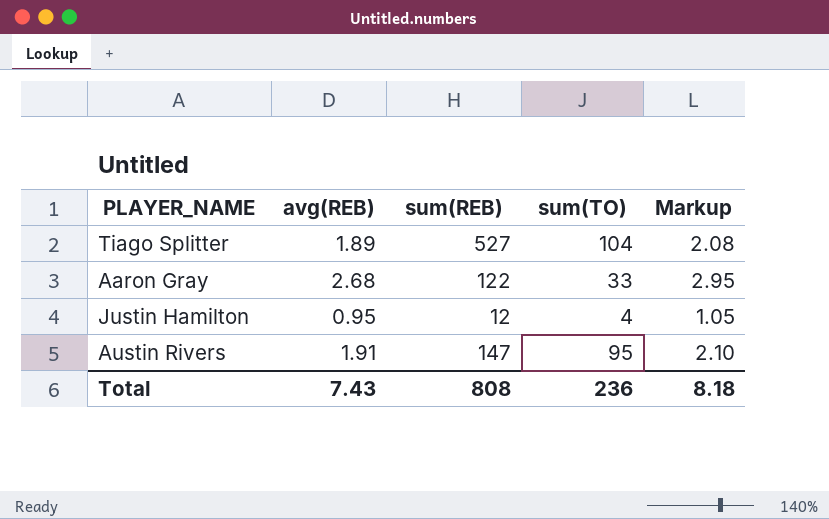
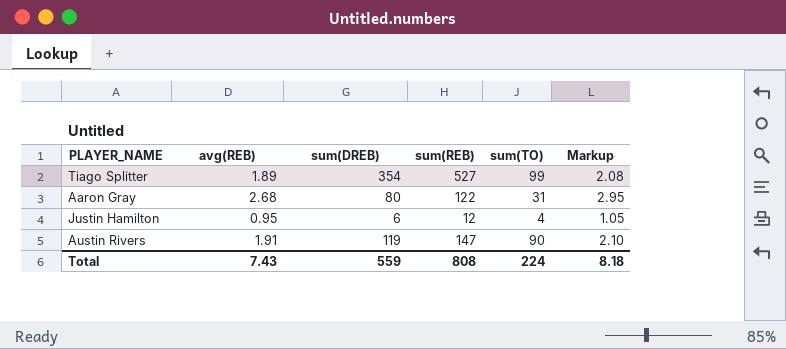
column sum(DREB) | position: none -> 3
Tiago Splitter | sum(TO): 104 -> 99
Aaron Gray | sum(TO): 33 -> 31
Austin Rivers | sum(TO): 95 -> 90
Total | sum(TO): 236 -> 224

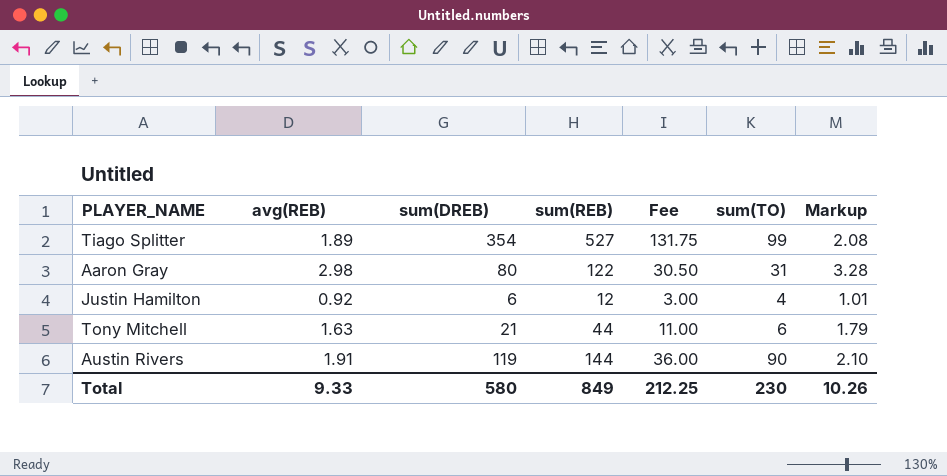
column Fee | formula: none -> [sum(REB)] * 0.25
Aaron Gray | avg(REB): 2.68 -> 2.98
Aaron Gray | Markup: 2.95 -> 3.28
Justin Hamilton | avg(REB): 0.95 -> 0.92
Justin Hamilton | Markup: 1.05 -> 1.01
row Tony Mitchell: none -> 1.63 | 21 | 44 | 11.00 | 6 | 1.79
Austin Rivers | sum(REB): 147 -> 144
Total | avg(REB): 7.43 -> 9.33
Total | sum(DREB): 559 -> 580
Total | sum(REB): 808 -> 849
Total | sum(TO): 224 -> 230
Total | Markup: 8.18 -> 10.26

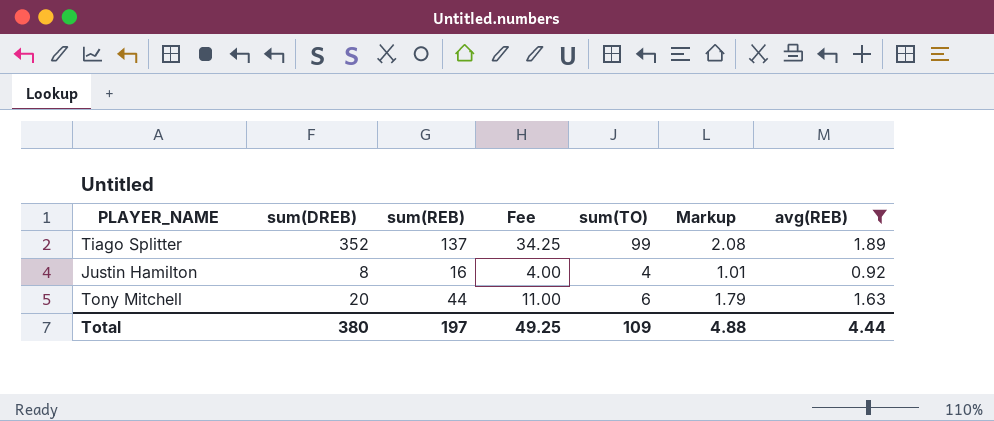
filter: none -> avg(REB) <= 1.89
column avg(REB) | position: 2 -> 7
Tiago Splitter | sum(DREB): 354 -> 352
Tiago Splitter | sum(REB): 527 -> 137
Tiago Splitter | Fee: 131.75 -> 34.25
Justin Hamilton | sum(DREB): 6 -> 8
Justin Hamilton | sum(REB): 12 -> 16
Justin Hamilton | Fee: 3.00 -> 4.00
Tony Mitchell | sum(DREB): 21 -> 20
Total | sum(DREB): 580 -> 380
Total | sum(REB): 849 -> 197
Total | Fee: 212.25 -> 49.25
Total | sum(TO): 230 -> 109
Total | Markup: 10.26 -> 4.88
Total | avg(REB): 9.33 -> 4.44

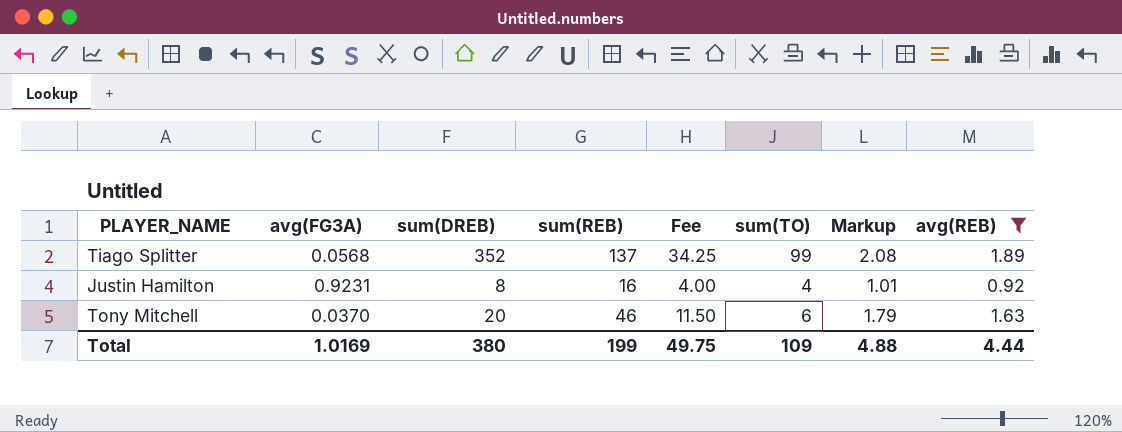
column avg(FG3A) | position: none -> 2
Tony Mitchell | sum(REB): 44 -> 46
Tony Mitchell | Fee: 11.00 -> 11.50
Total | sum(REB): 197 -> 199
Total | Fee: 49.25 -> 49.75

